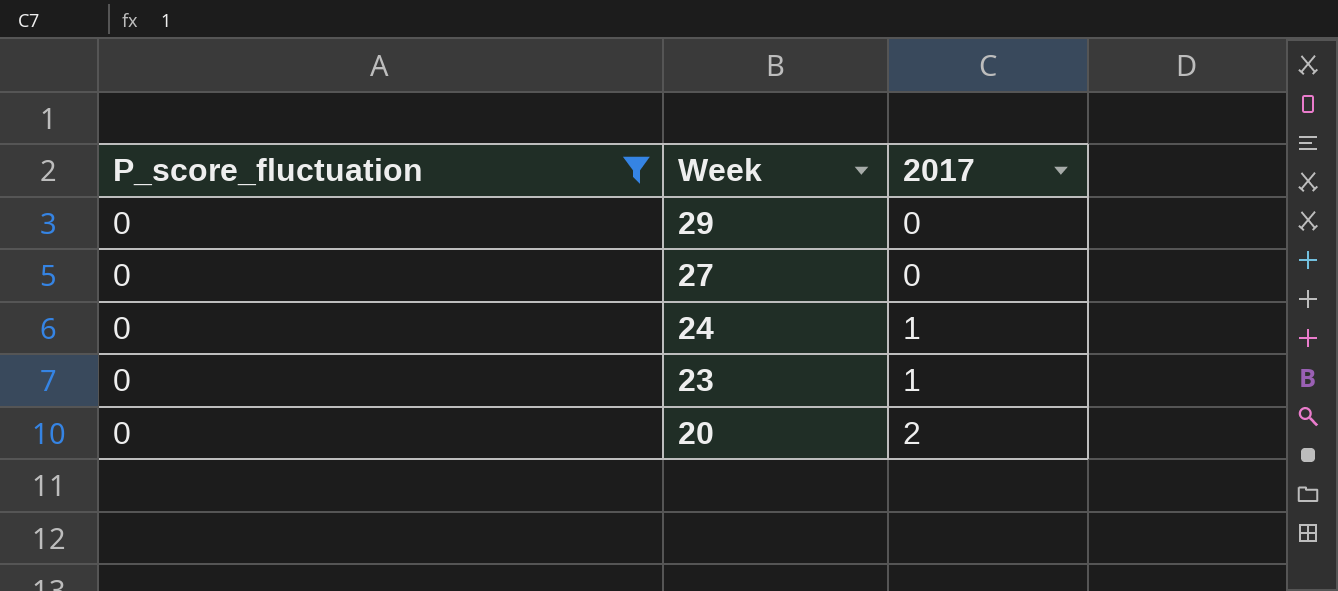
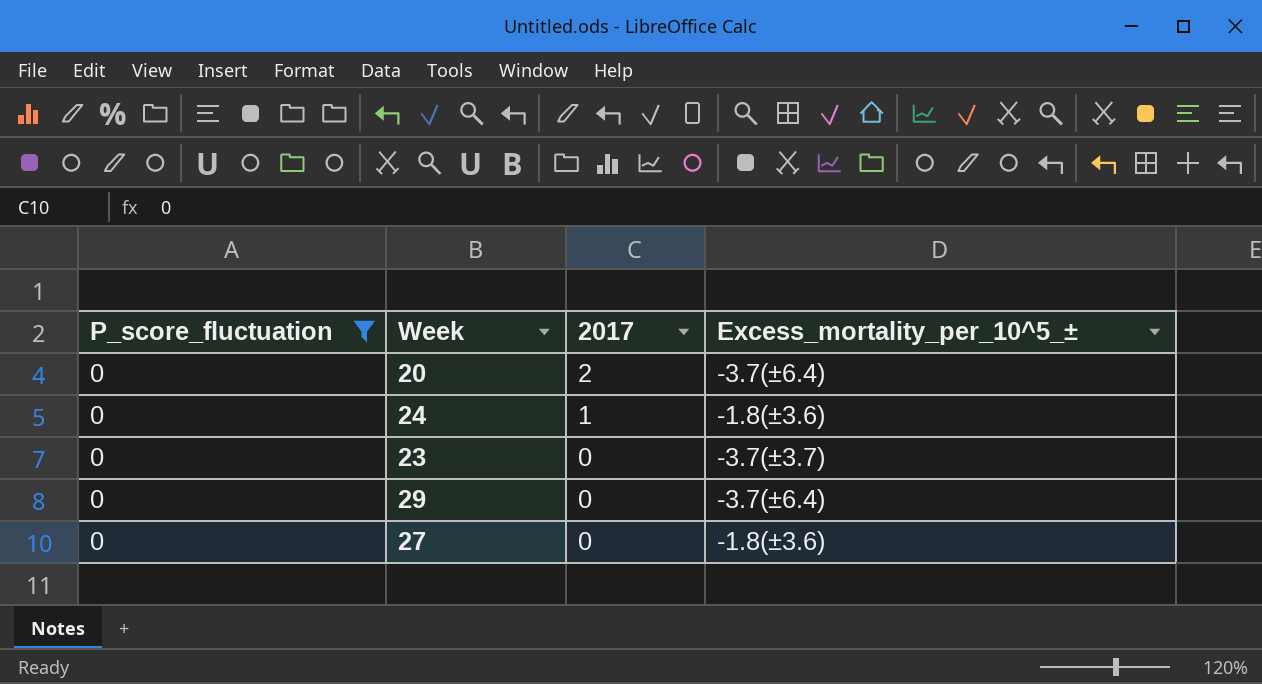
row order: Week descending -> 2017 descending
column Excess_mortality_per_10^5_± | position: none -> 4
23 | 2017: 1 -> 0

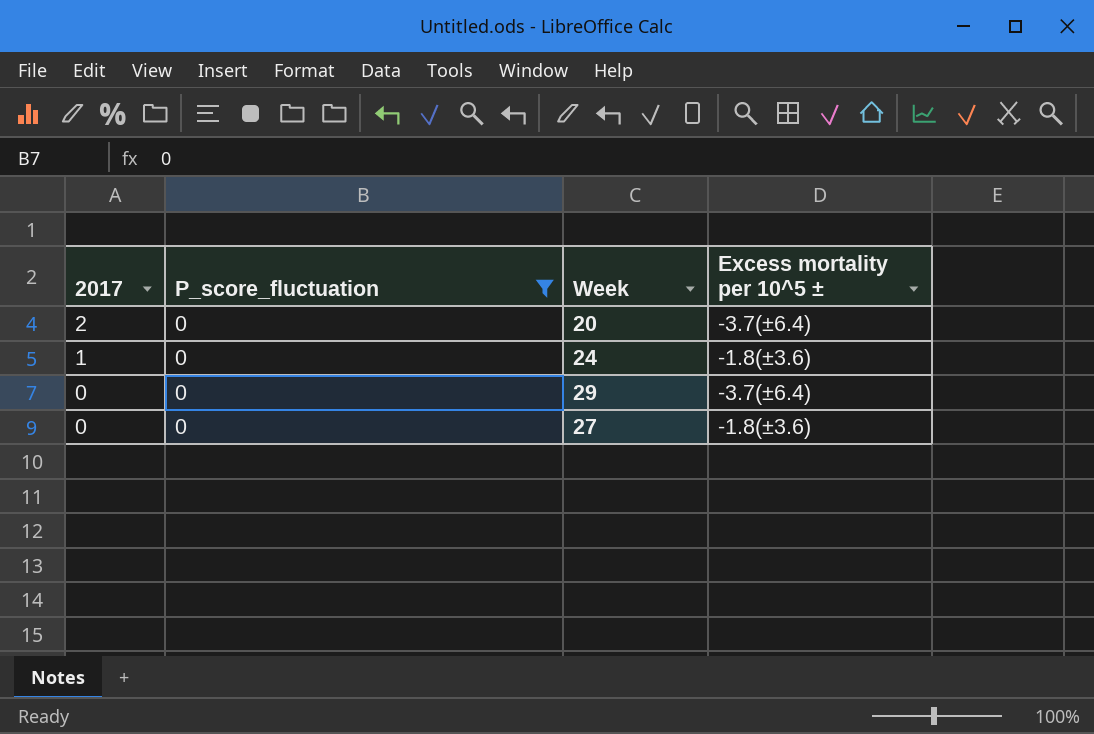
column 2017 | position: 3 -> 1
column name: Excess_mortality_per_10^5_± -> Excess mortality per 10^5 ±
row 23: 0 | 0 | -3.7(±3.7) -> none

